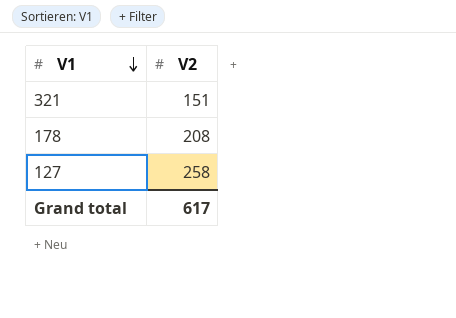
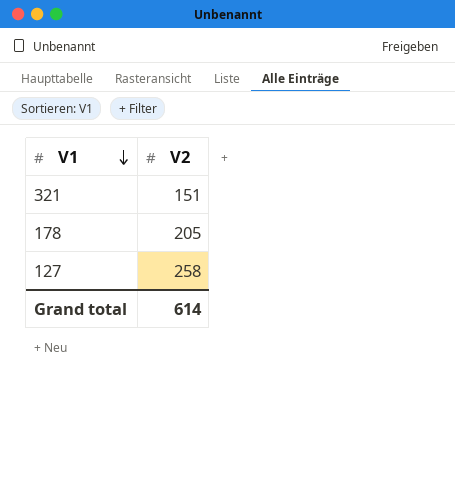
178 | V2: 208 -> 205
Grand total | V2: 617 -> 614

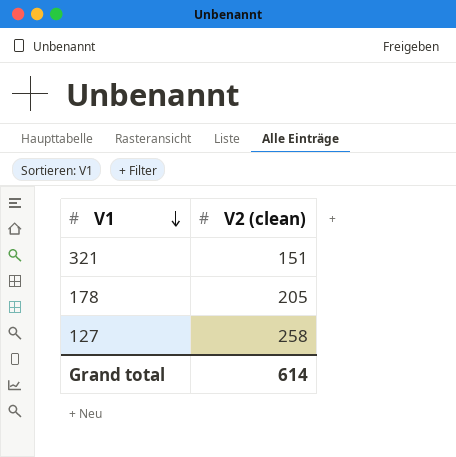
column name: V2 -> V2 (clean)

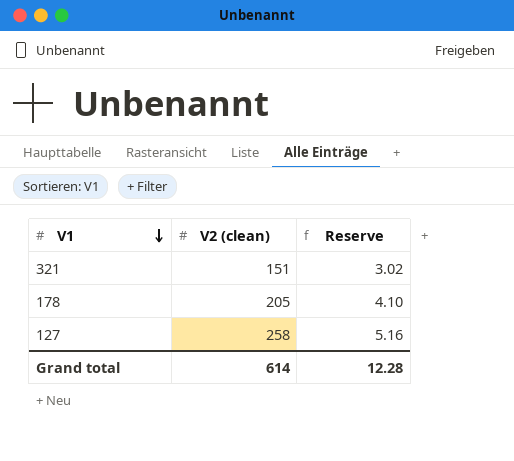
column Reserve | formula: none -> [V2 (clean)] * 0.02

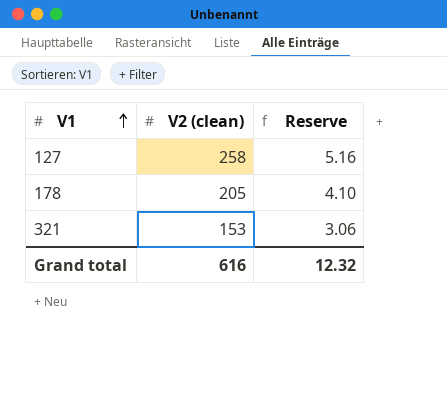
row order: V1 descending -> V1 ascending
321 | V2 (clean): 151 -> 153
321 | Reserve: 3.02 -> 3.06
Grand total | V2 (clean): 614 -> 616
Grand total | Reserve: 12.28 -> 12.32

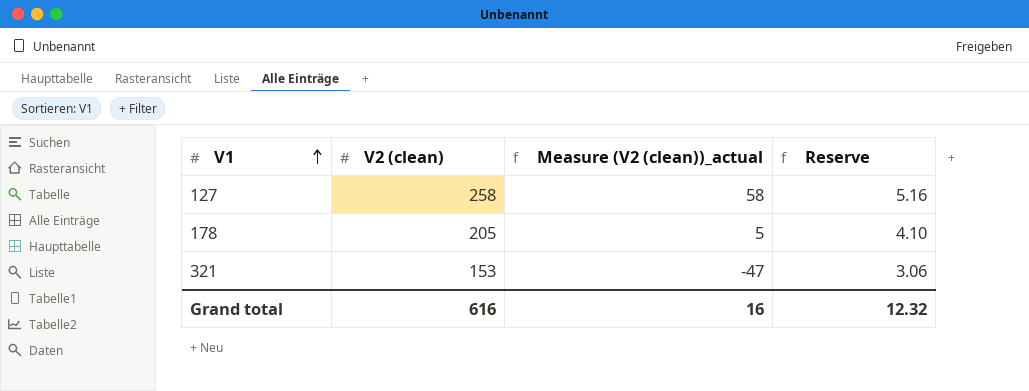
column Measure (V2 (clean))_actual | formula: none -> [V2 (clean)] - 200

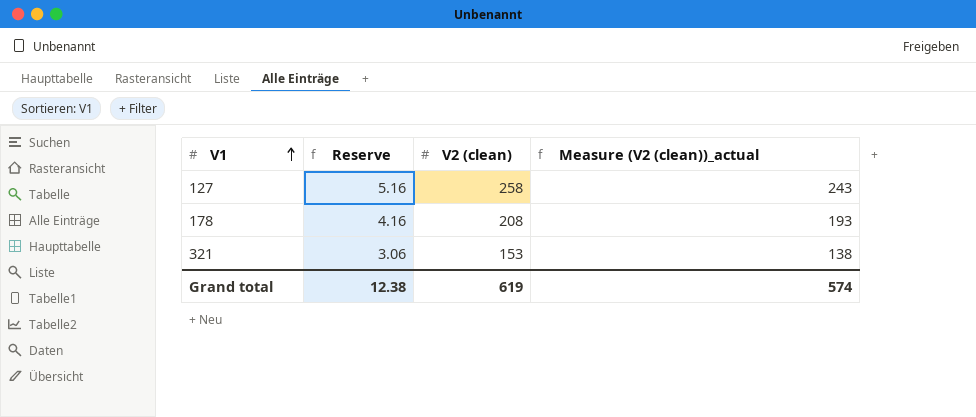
column Reserve | position: 4 -> 2
column Measure (V2 (clean))_actual | formula: [V2 (clean)] - 200 -> [V2 (clean)] - 15
178 | Reserve: 4.10 -> 4.16
178 | V2 (clean): 205 -> 208
Grand total | Reserve: 12.32 -> 12.38
Grand total | V2 (clean): 616 -> 619
Grand total | Measure (V2 (clean))_actual: 16 -> 574

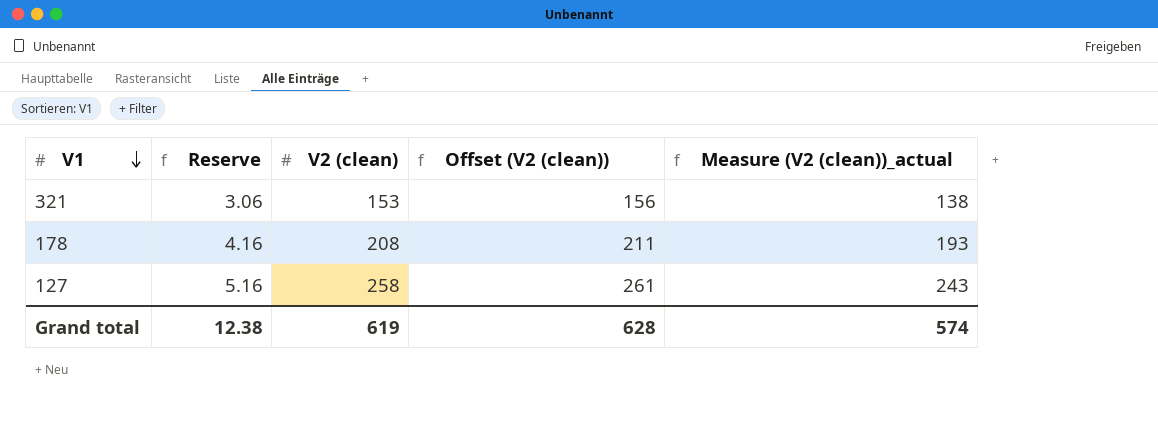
row order: V1 ascending -> V1 descending
column Offset (V2 (clean)) | formula: none -> [V2 (clean)] + 3

